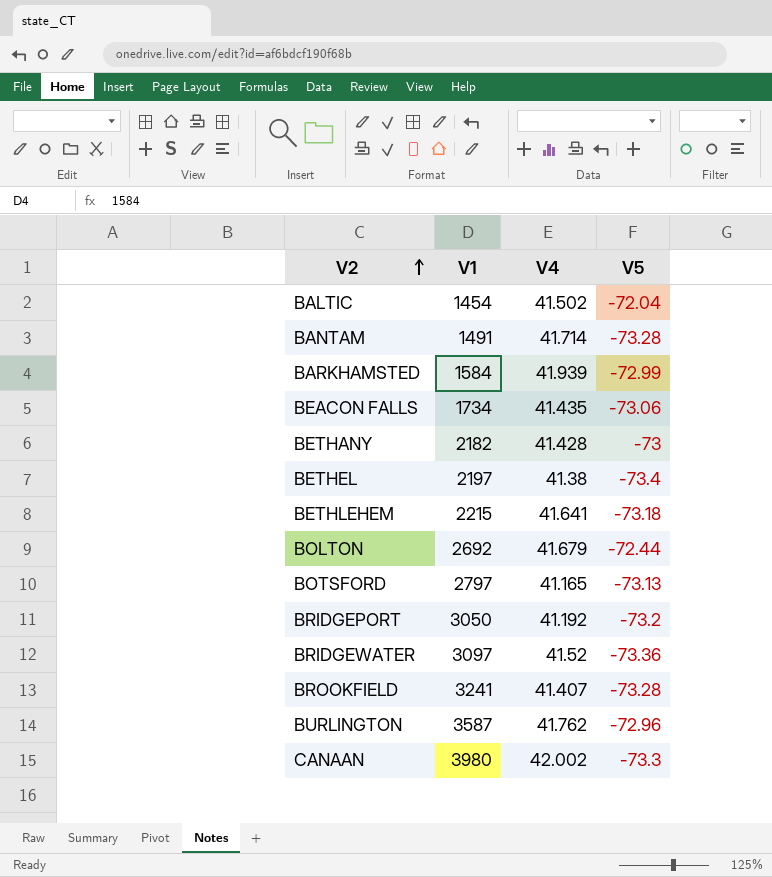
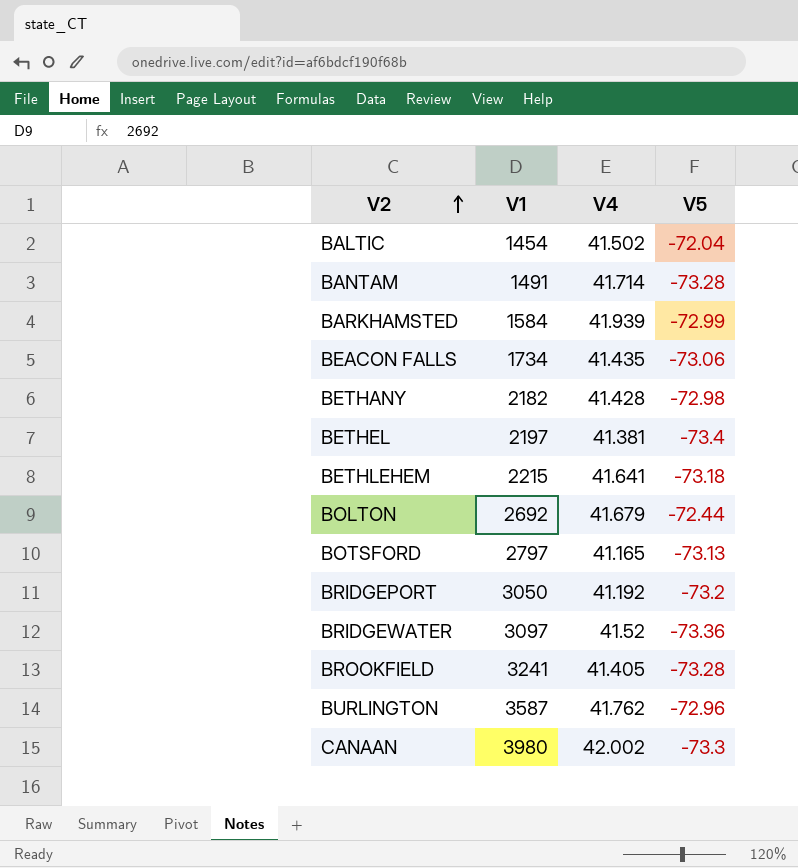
BETHANY | V5: -73 -> -72.98
BETHEL | V4: 41.38 -> 41.381
BROOKFIELD | V4: 41.407 -> 41.405

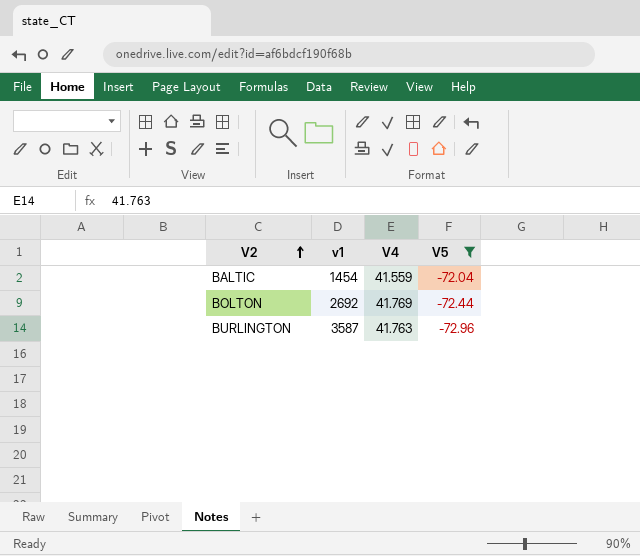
filter: none -> V5 >= -72.96
column name: V1 -> v1
BALTIC | V4: 41.502 -> 41.559
BOLTON | V4: 41.679 -> 41.769
BURLINGTON | V4: 41.762 -> 41.763

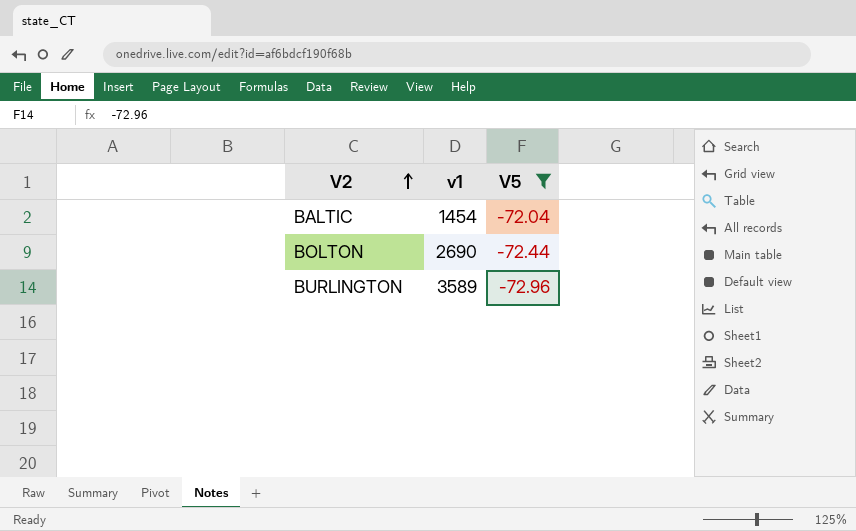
column V4 | position: 3 -> none
BOLTON | v1: 2692 -> 2690
BURLINGTON | v1: 3587 -> 3589

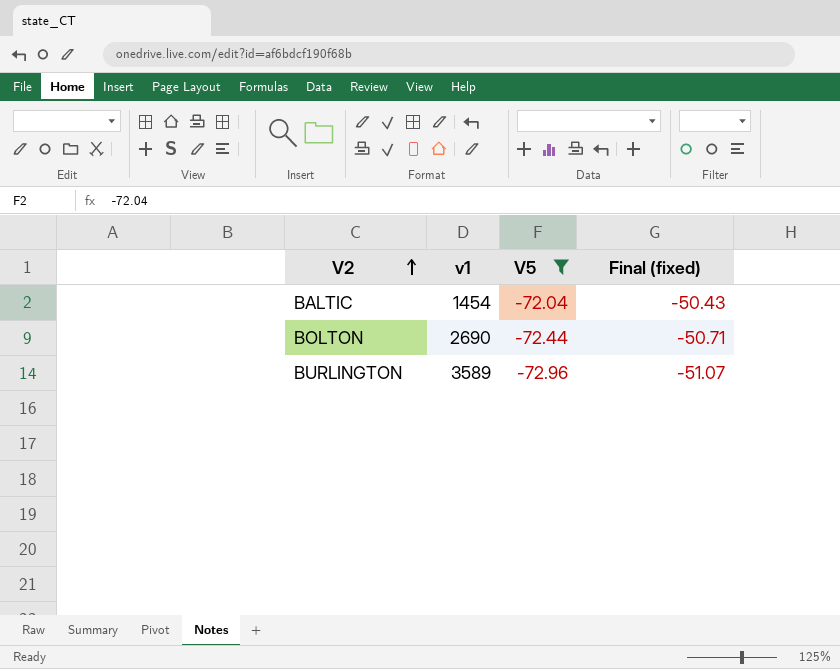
column Final (fixed) | formula: none -> [V5] * 0.7

